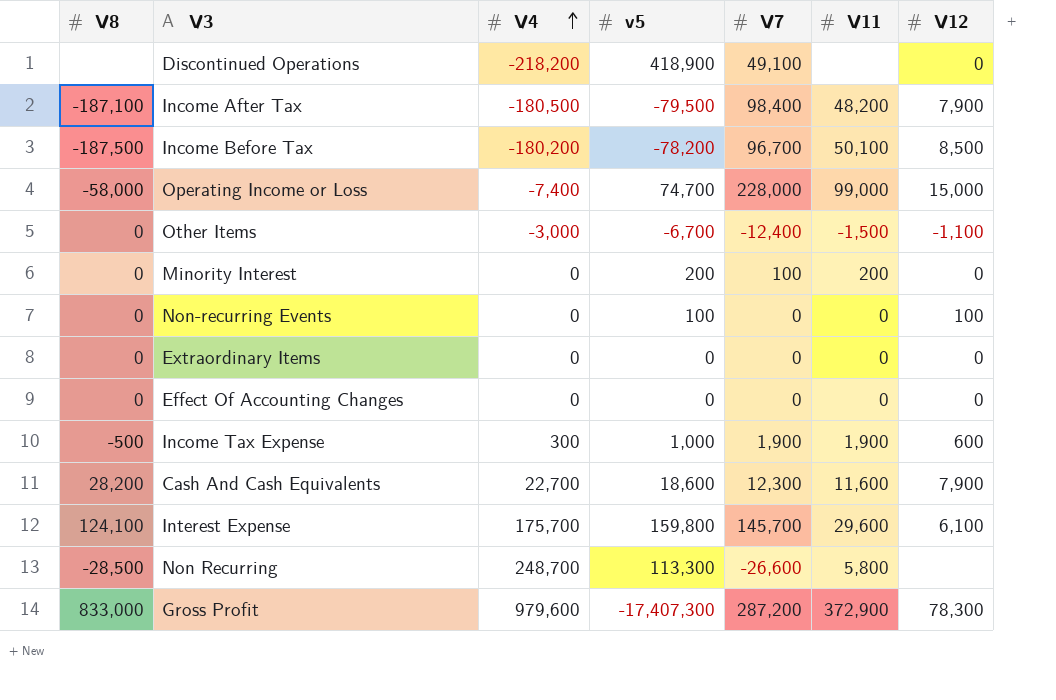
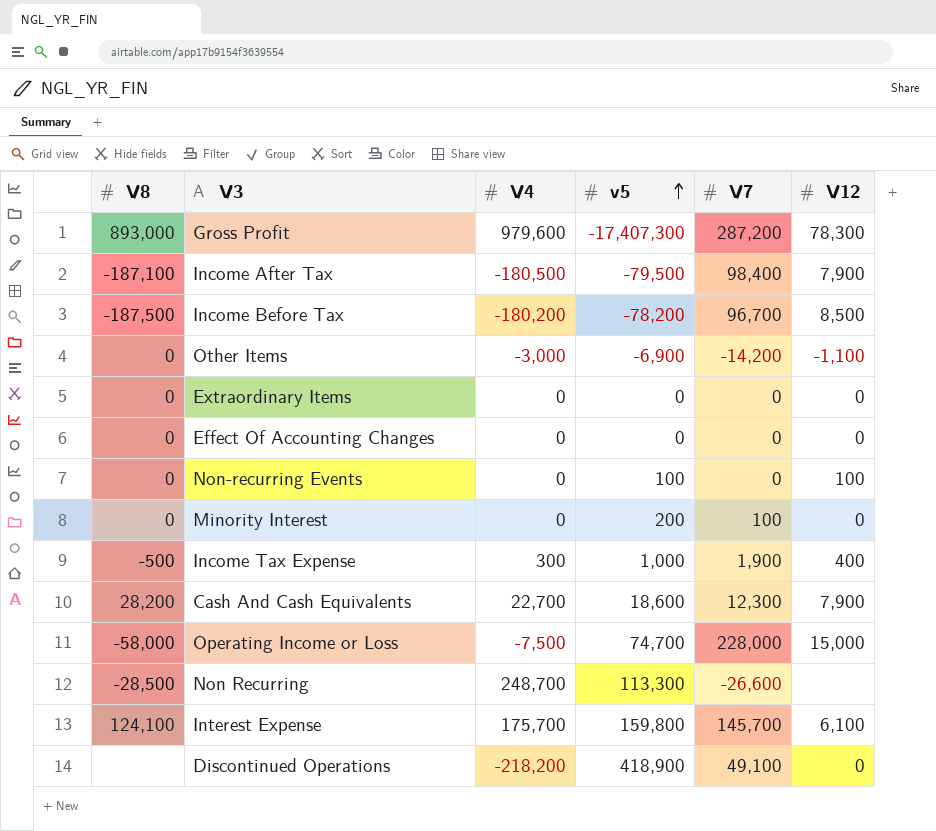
row order: V4 ascending -> v5 ascending
column V11 | position: 6 -> none
Gross Profit | V8: 833,000 -> 893,000
Other Items | v5: -6,700 -> -6,900
Other Items | V7: -12,400 -> -14,200
Income Tax Expense | V12: 600 -> 400
Operating Income or Loss | V4: -7,400 -> -7,500

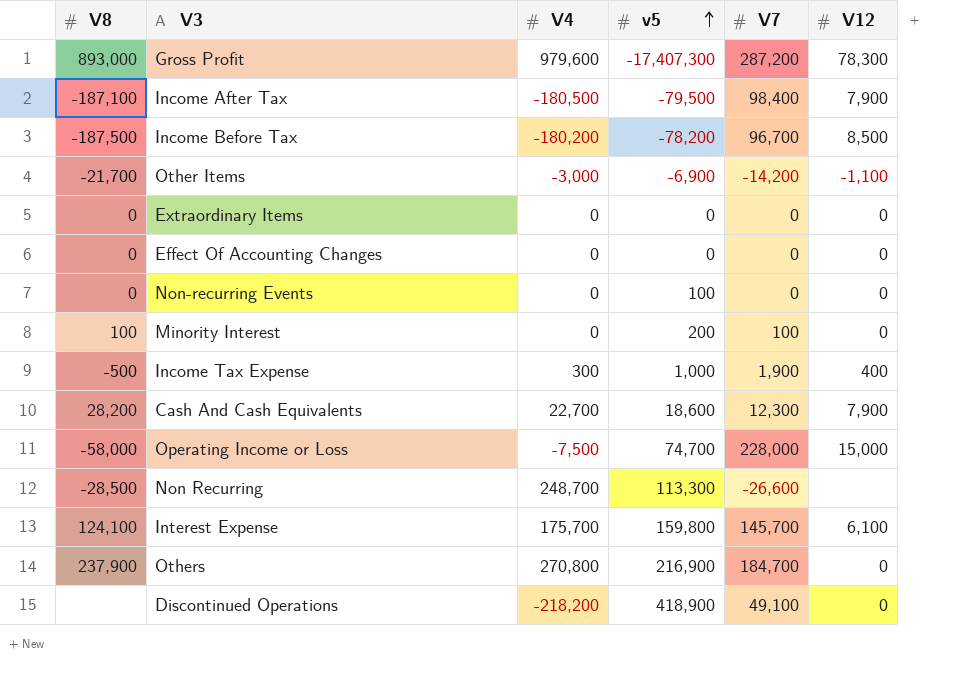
Other Items | V8: 0 -> -21,700
Non-recurring Events | V12: 100 -> 0
Minority Interest | V8: 0 -> 100
row Others: none -> 237,900 | 270,800 | 216,900 | 184,700 | 0

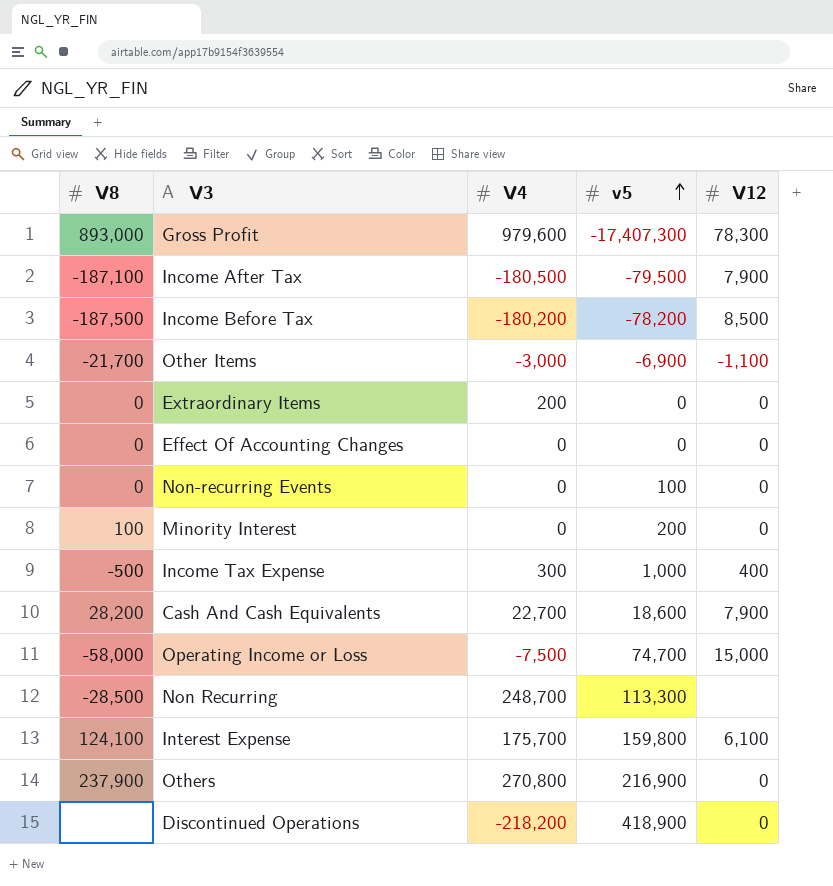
column V7 | position: 5 -> none
Extraordinary Items | V4: 0 -> 200

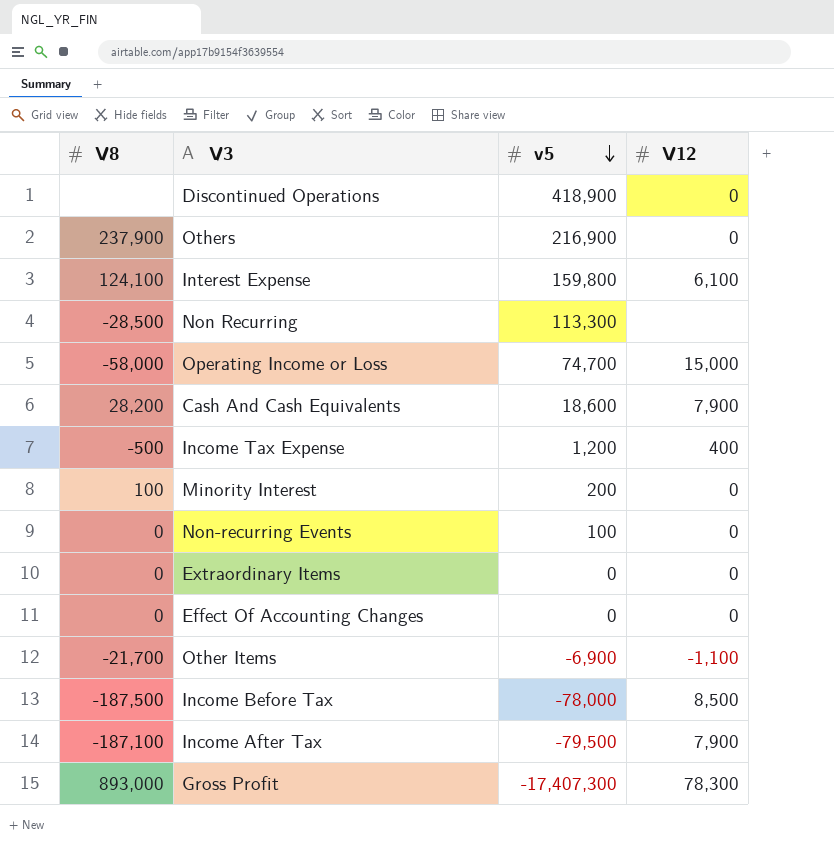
row order: v5 ascending -> v5 descending
column V4 | position: 3 -> none
Income Tax Expense | v5: 1,000 -> 1,200
Income Before Tax | v5: -78,200 -> -78,000

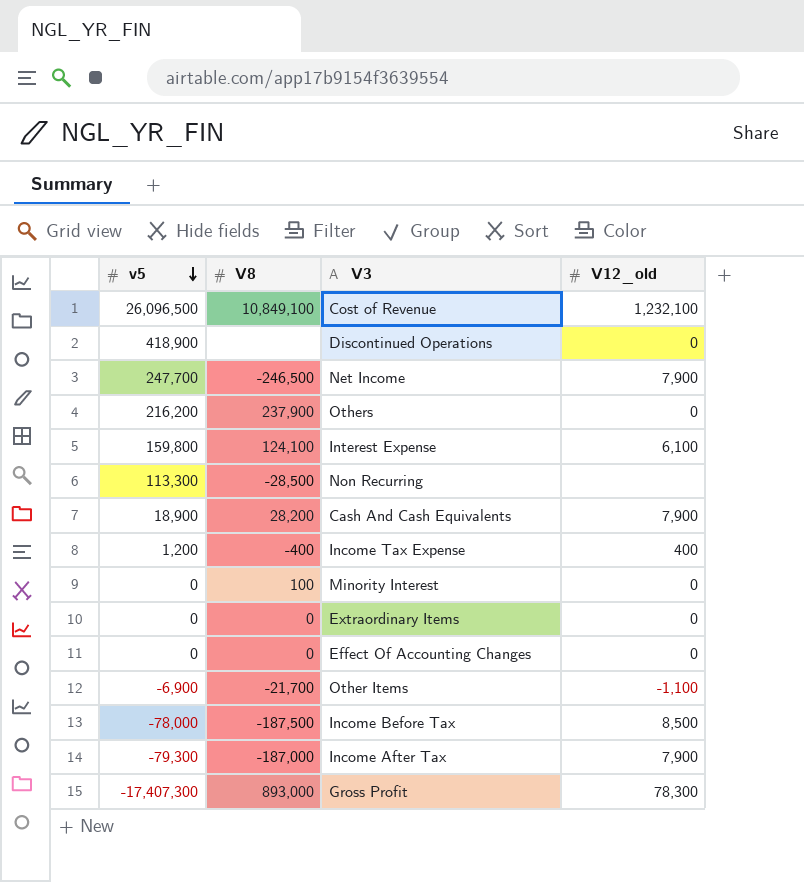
column v5 | position: 3 -> 1
column name: V12 -> V12_old
row Operating Income or Loss: -58,000 | 74,700 | 15,000 -> none
row Non-recurring Events: 0 | 100 | 0 -> none
row Cost of Revenue: none -> 26,096,500 | 10,849,100 | 1,232,100
row Net Income: none -> 247,700 | -246,500 | 7,900
Others | v5: 216,900 -> 216,200
Cash And Cash Equivalents | v5: 18,600 -> 18,900
Income Tax Expense | V8: -500 -> -400
Minority Interest | v5: 200 -> 0
Income After Tax | v5: -79,500 -> -79,300
Income After Tax | V8: -187,100 -> -187,000

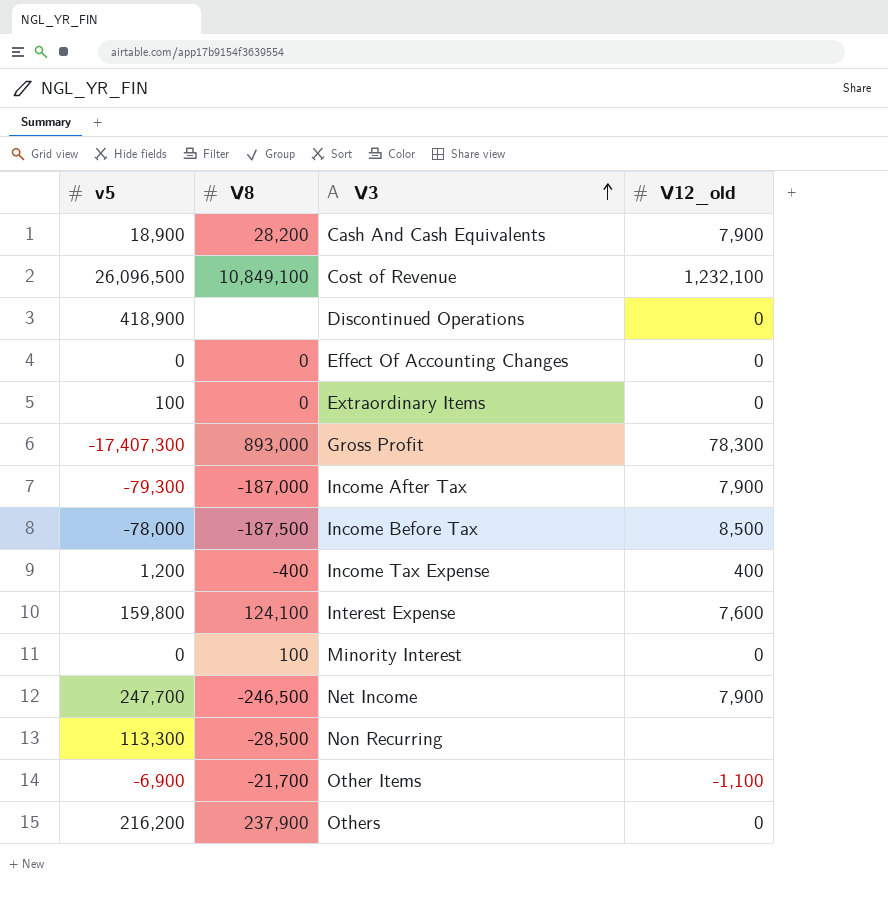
row order: v5 descending -> V3 ascending
Extraordinary Items | v5: 0 -> 100
Interest Expense | V12_old: 6,100 -> 7,600

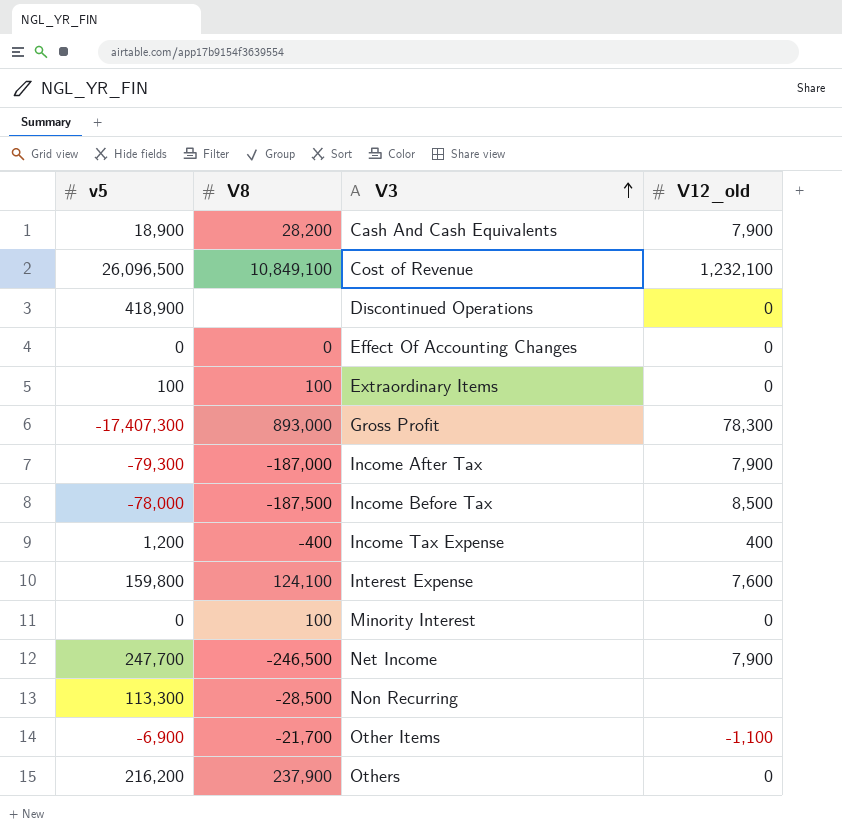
Extraordinary Items | V8: 0 -> 100

